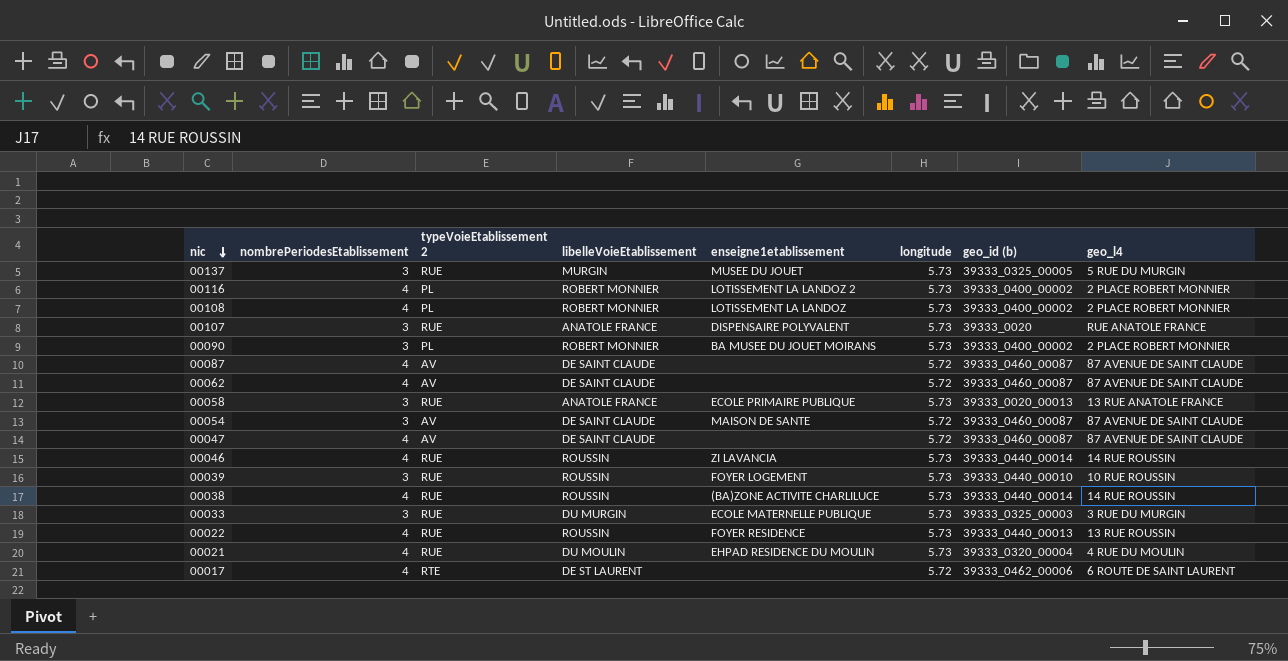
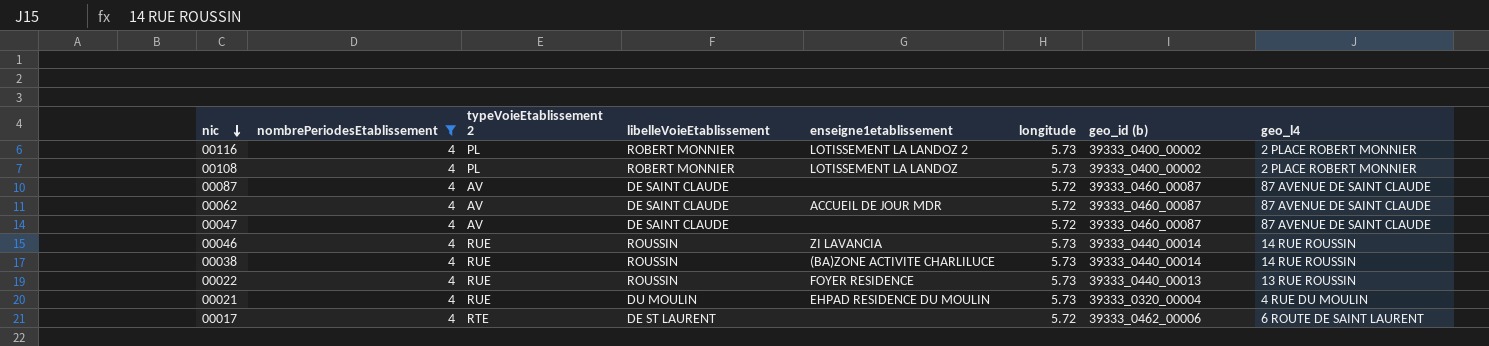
filter: none -> nombrePeriodesEtablissement = 4
00062 | enseigne1etablissement: none -> ACCUEIL DE JOUR MDR

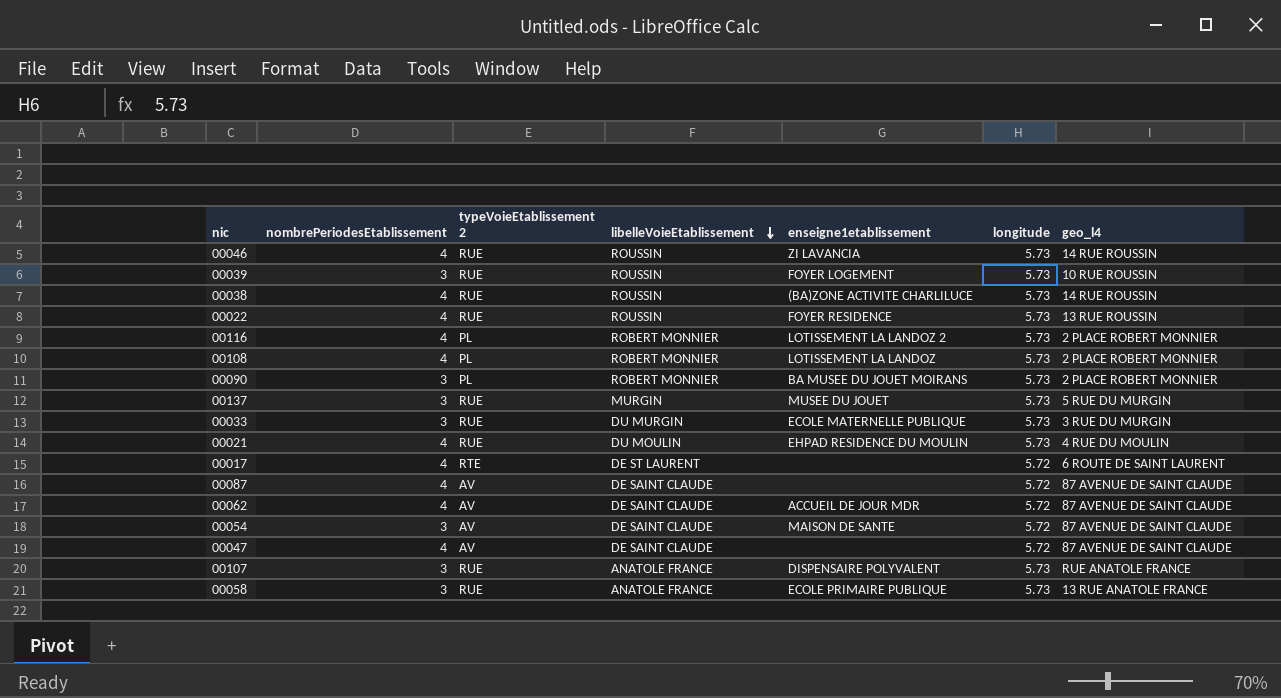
filter: nombrePeriodesEtablissement = 4 -> none
row order: nic descending -> libelleVoieEtablissement descending
column geo_id (b) | position: 7 -> none

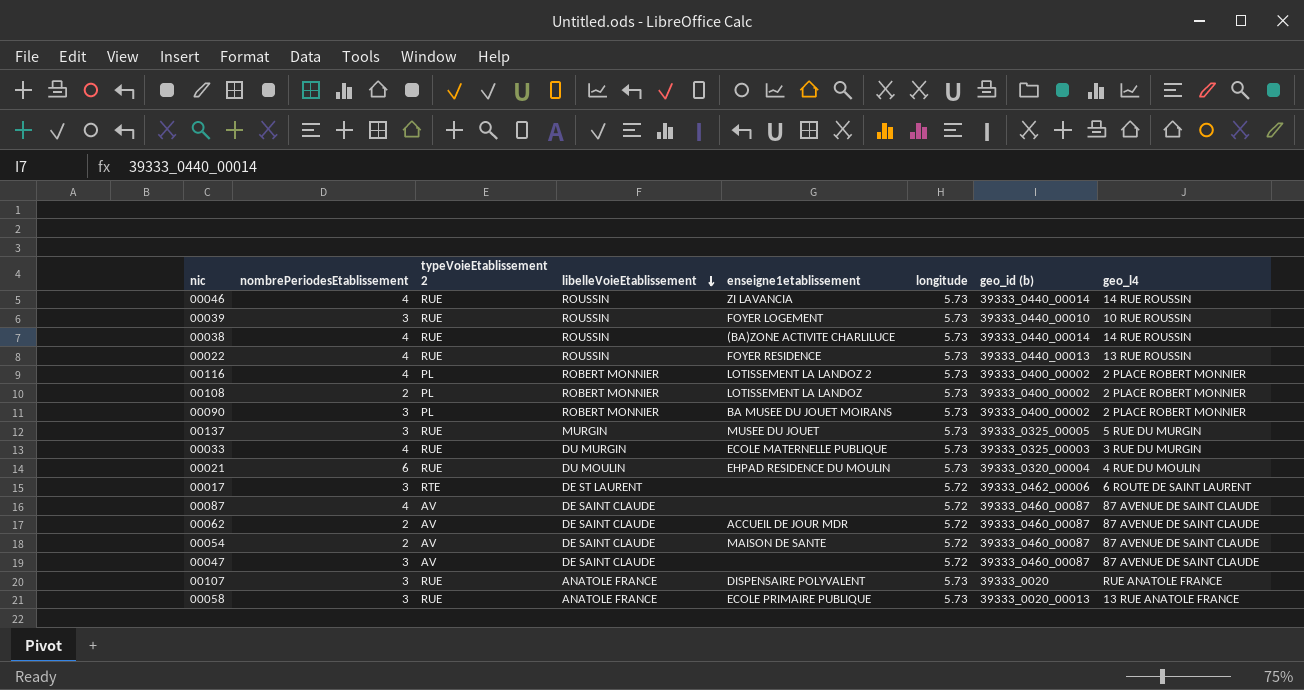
column geo_id (b) | position: none -> 7
00108 | nombrePeriodesEtablissement: 4 -> 2
00033 | nombrePeriodesEtablissement: 3 -> 4
00021 | nombrePeriodesEtablissement: 4 -> 6
00017 | nombrePeriodesEtablissement: 4 -> 3
00062 | nombrePeriodesEtablissement: 4 -> 2
00054 | nombrePeriodesEtablissement: 3 -> 2
00047 | nombrePeriodesEtablissement: 4 -> 3

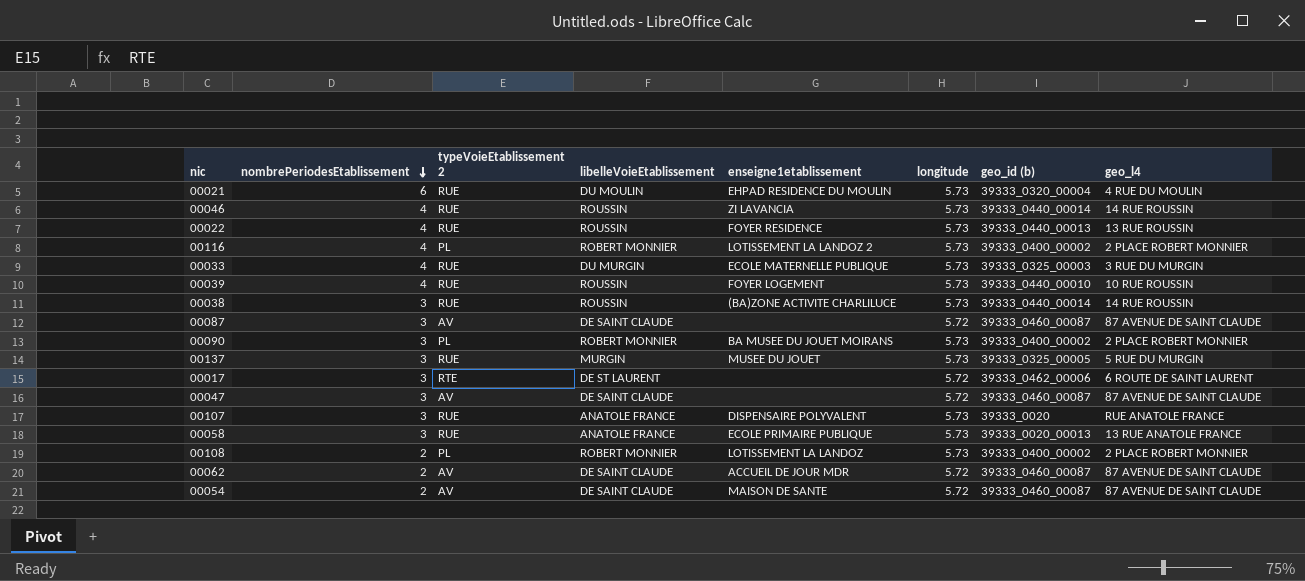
row order: libelleVoieEtablissement descending -> nombrePeriodesEtablissement descending
00039 | nombrePeriodesEtablissement: 3 -> 4
00038 | nombrePeriodesEtablissement: 4 -> 3
00087 | nombrePeriodesEtablissement: 4 -> 3

